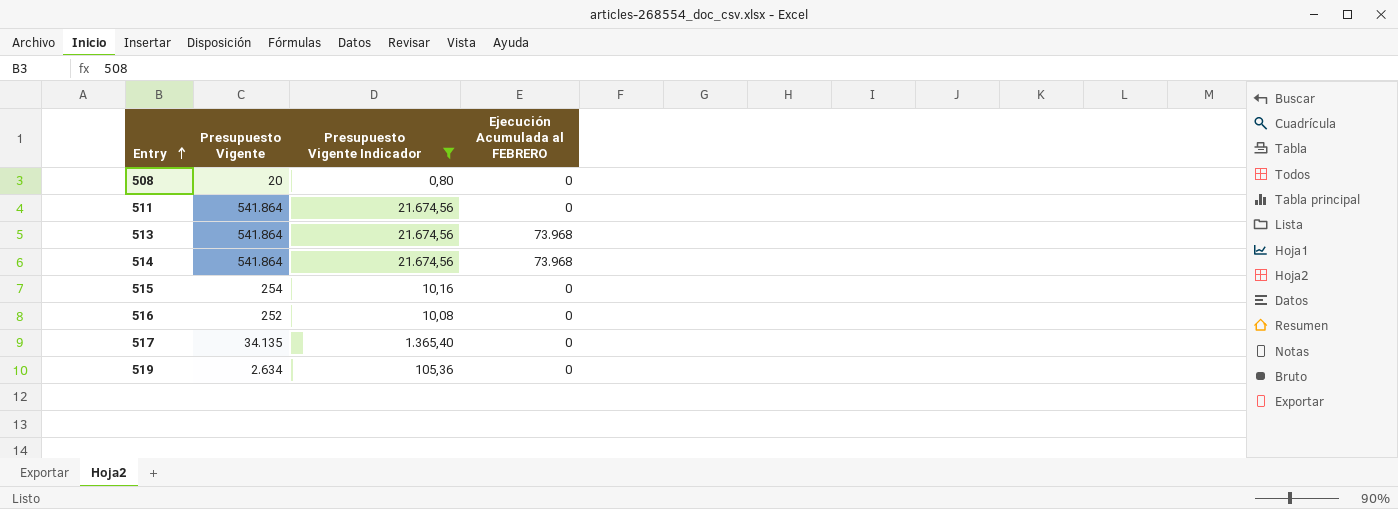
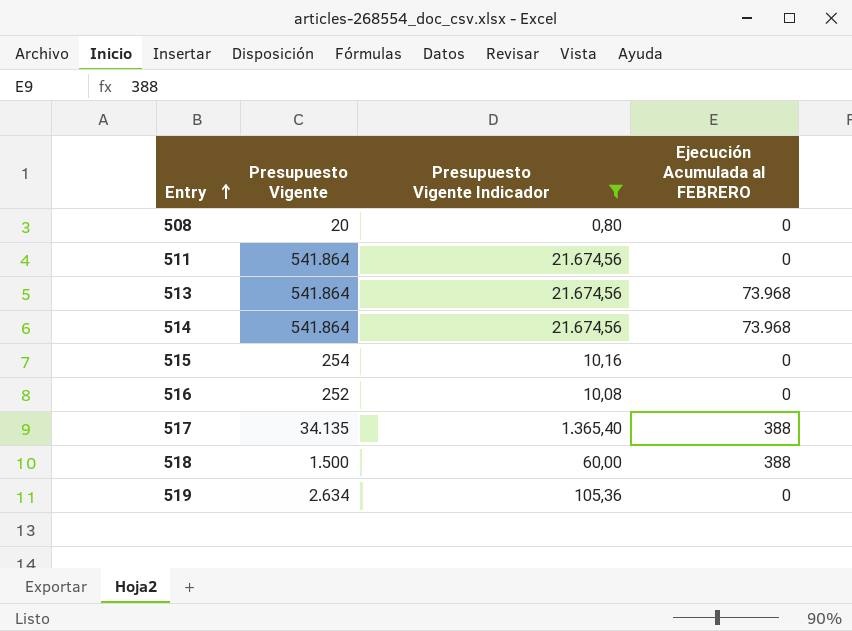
517 | Ejecución Acumulada al FEBRERO: 0 -> 388
row 518: none -> 1.500 | 60,00 | 388

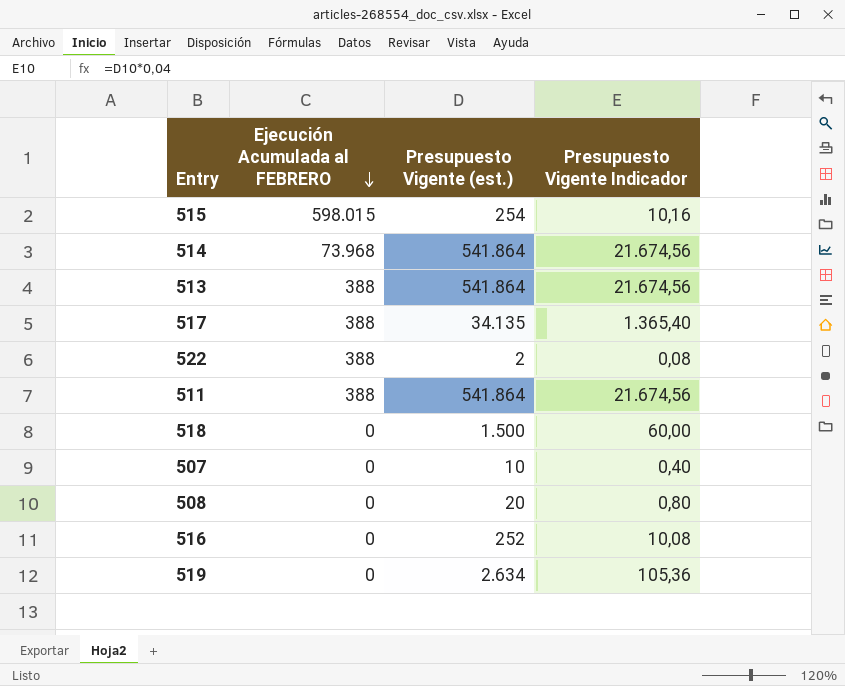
filter: Presupuesto Vigente Indicador >= 0,80 -> none
row order: Entry ascending -> Ejecución Acumulada al FEBRERO descending
column Ejecución Acumulada al FEBRERO | position: 4 -> 2
column name: Presupuesto Vigente -> Presupuesto Vigente (est.)
515 | Ejecución Acumulada al FEBRERO: 0 -> 598.015
513 | Ejecución Acumulada al FEBRERO: 73.968 -> 388
511 | Ejecución Acumulada al FEBRERO: 0 -> 388
518 | Ejecución Acumulada al FEBRERO: 388 -> 0

